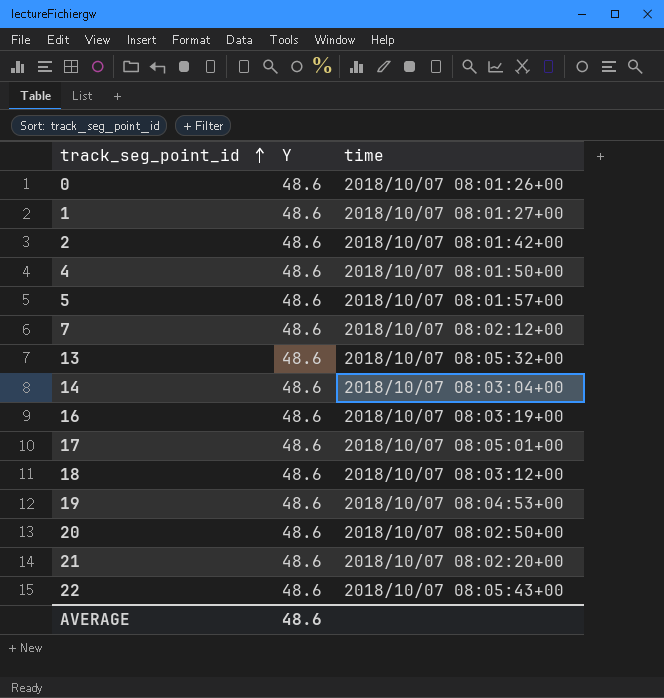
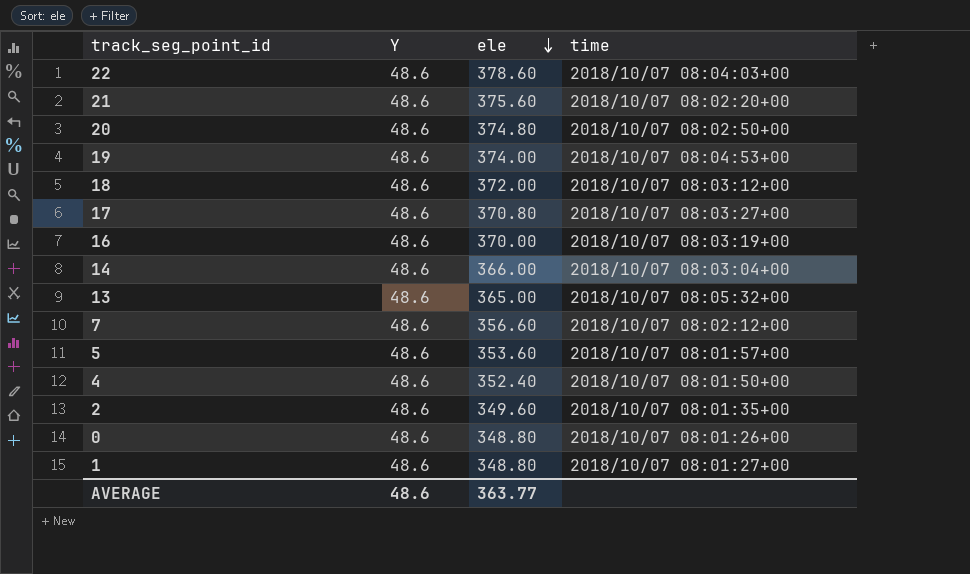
row order: track_seg_point_id ascending -> ele descending
column ele | position: none -> 3
22 | time: 2018/10/07 08:05:43+00 -> 2018/10/07 08:04:03+00
17 | time: 2018/10/07 08:05:01+00 -> 2018/10/07 08:03:27+00
2 | time: 2018/10/07 08:01:42+00 -> 2018/10/07 08:01:35+00

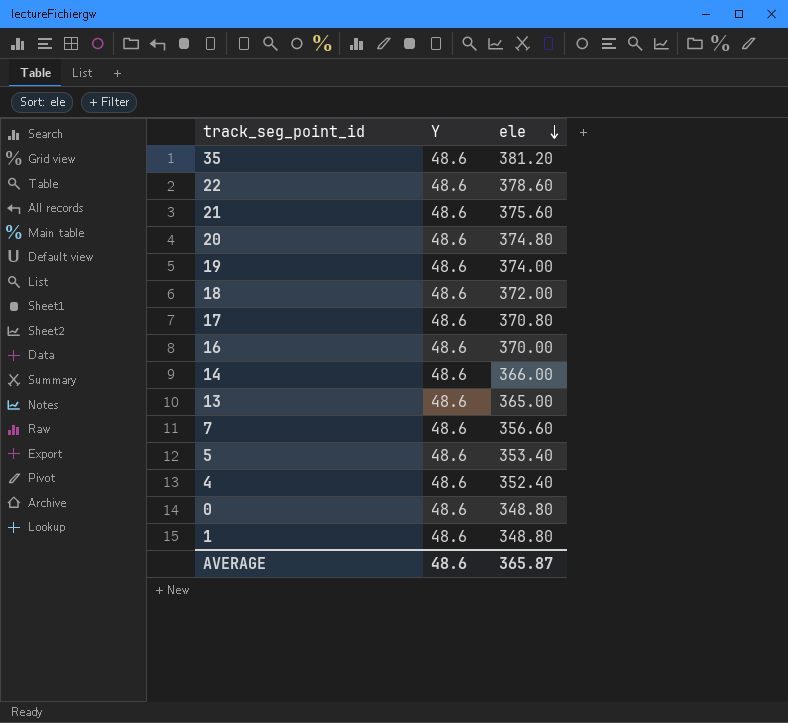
column time | position: 4 -> none
row 2: 48.6 | 349.60 | 2018/10/07 08:01:35+00 -> none
row 35: none -> 48.6 | 381.20
5 | ele: 353.60 -> 353.40
AVERAGE | ele: 363.77 -> 365.87

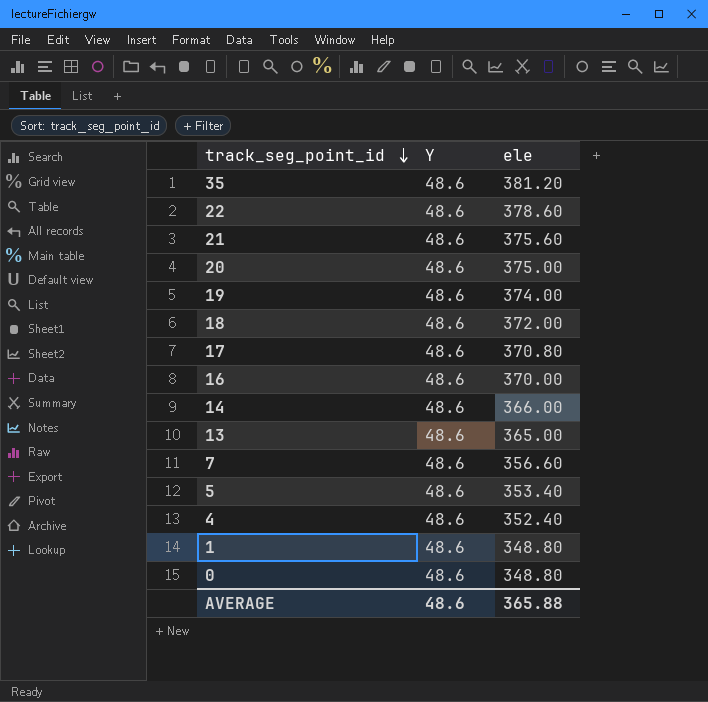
row order: ele descending -> track_seg_point_id descending
20 | ele: 374.80 -> 375.00
AVERAGE | ele: 365.87 -> 365.88

